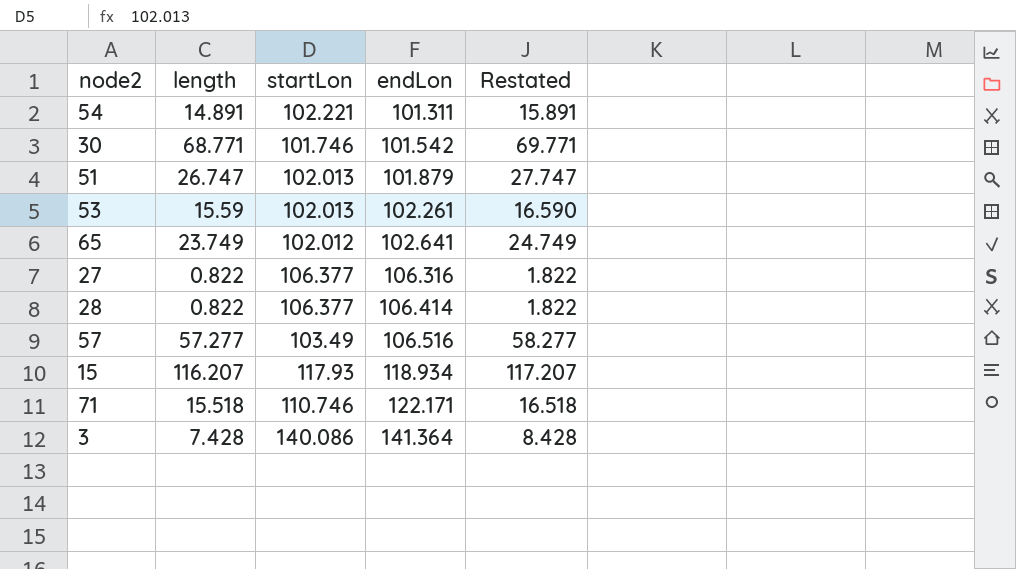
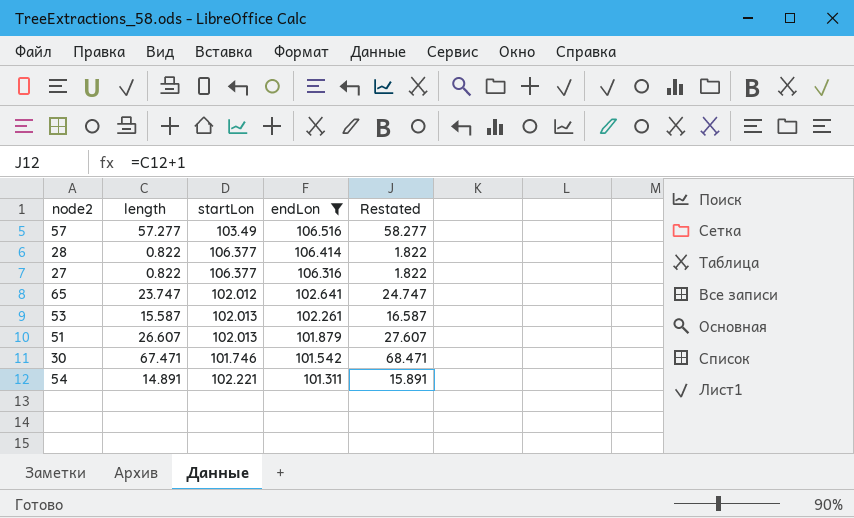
filter: none -> endLon <= 106.516
row order: endLon ascending -> endLon descending
65 | length: 23.749 -> 23.747
65 | Restated: 24.749 -> 24.747
53 | length: 15.59 -> 15.587
53 | Restated: 16.590 -> 16.587
51 | length: 26.747 -> 26.607
51 | Restated: 27.747 -> 27.607
30 | length: 68.771 -> 67.471
30 | Restated: 69.771 -> 68.471

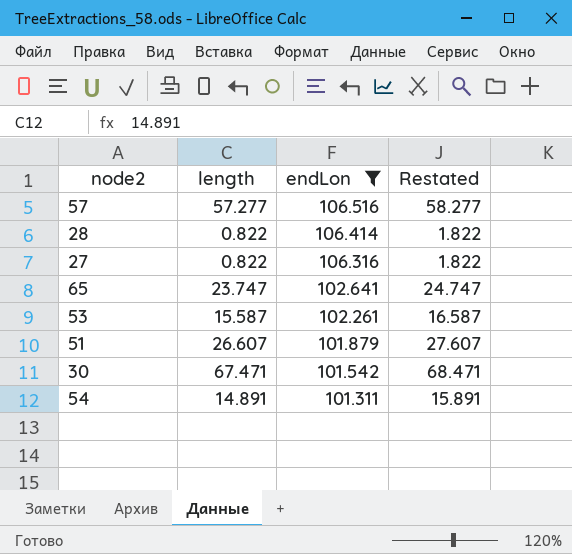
column startLon | position: 3 -> none

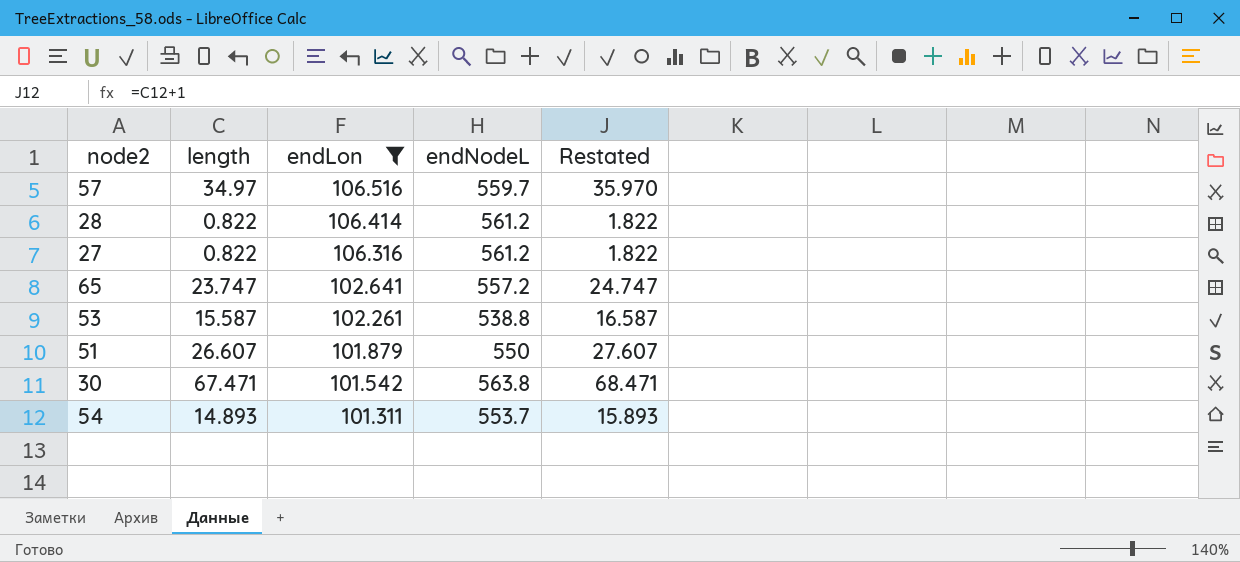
column endNodeL | position: none -> 4
57 | length: 57.277 -> 34.97
57 | Restated: 58.277 -> 35.970
54 | length: 14.891 -> 14.893
54 | Restated: 15.891 -> 15.893

